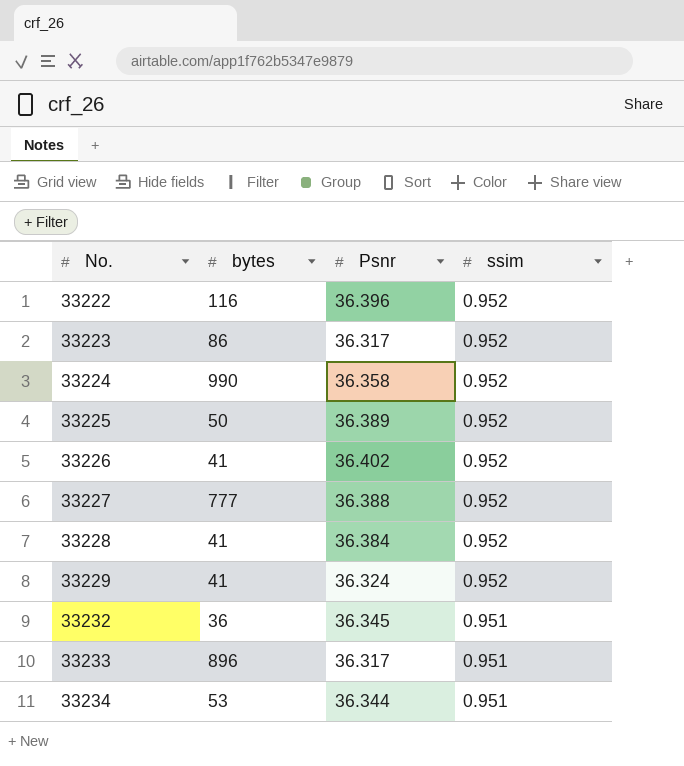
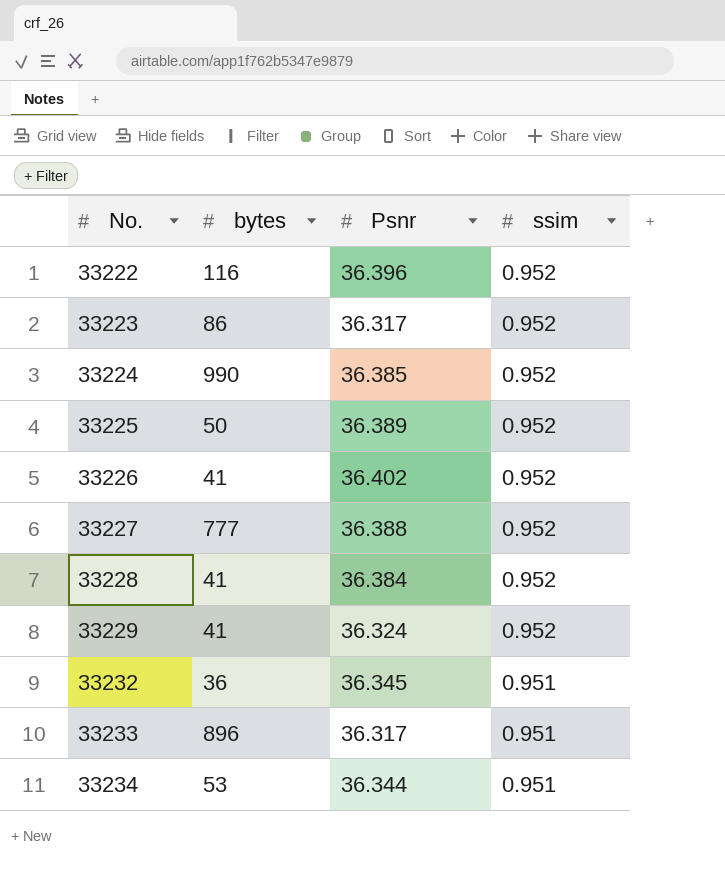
33224 | Psnr: 36.358 -> 36.385

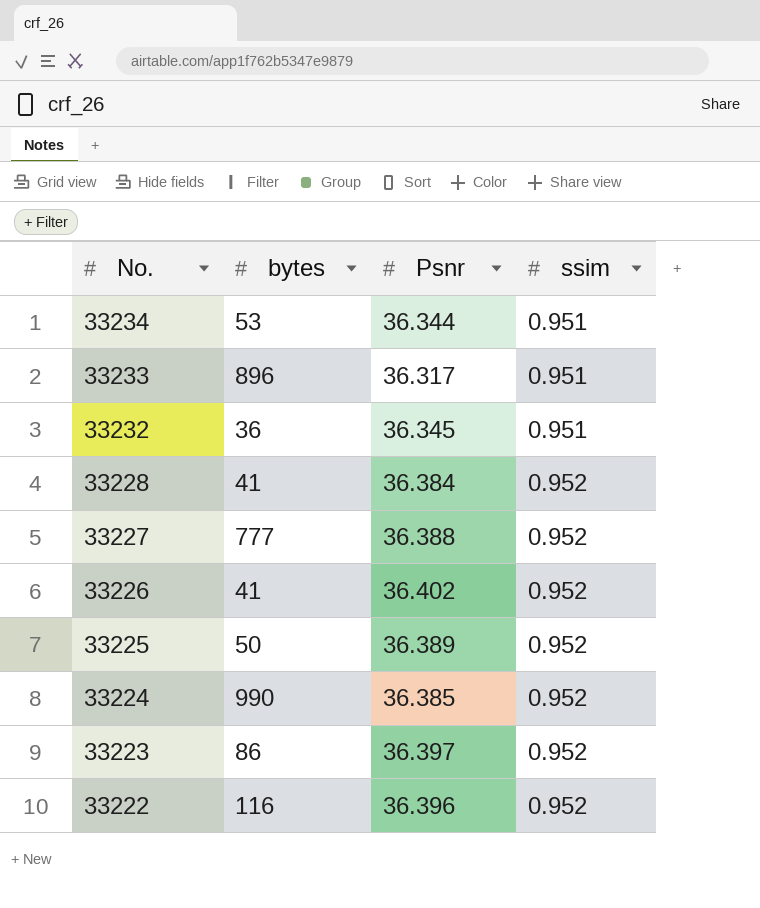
row order: No. ascending -> No. descending
row 33229: 41 | 36.324 | 0.952 -> none
33223 | Psnr: 36.317 -> 36.397

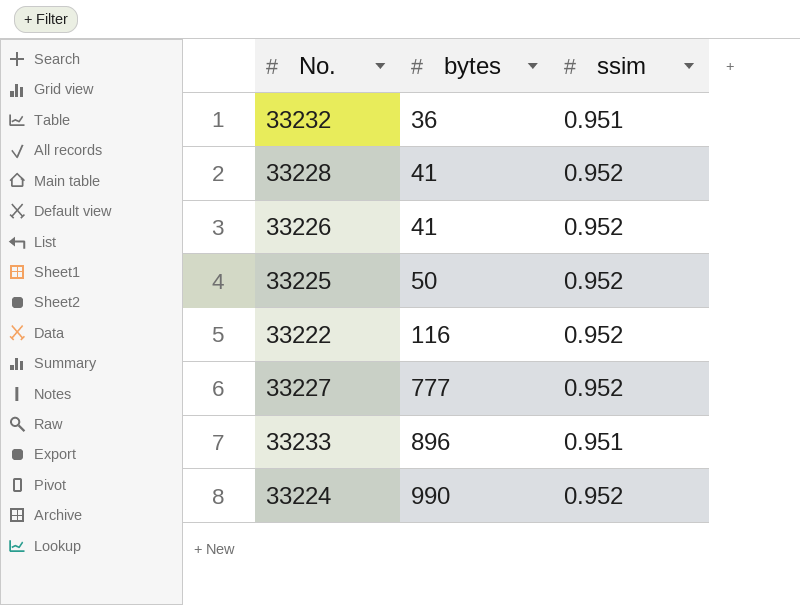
row order: No. descending -> bytes ascending
column Psnr | position: 3 -> none
row 33234: 53 | 36.344 | 0.951 -> none
row 33223: 86 | 36.397 | 0.952 -> none

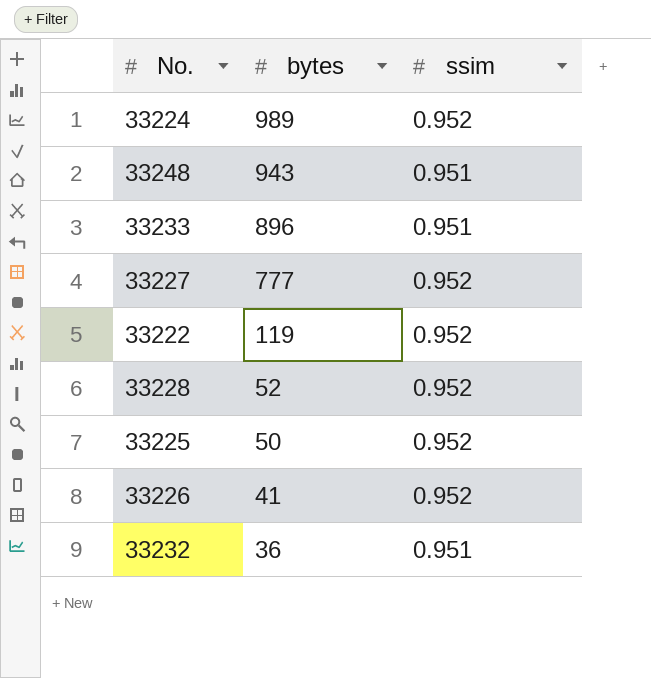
row order: bytes ascending -> bytes descending
33224 | bytes: 990 -> 989
row 33248: none -> 943 | 0.951
33222 | bytes: 116 -> 119
33228 | bytes: 41 -> 52

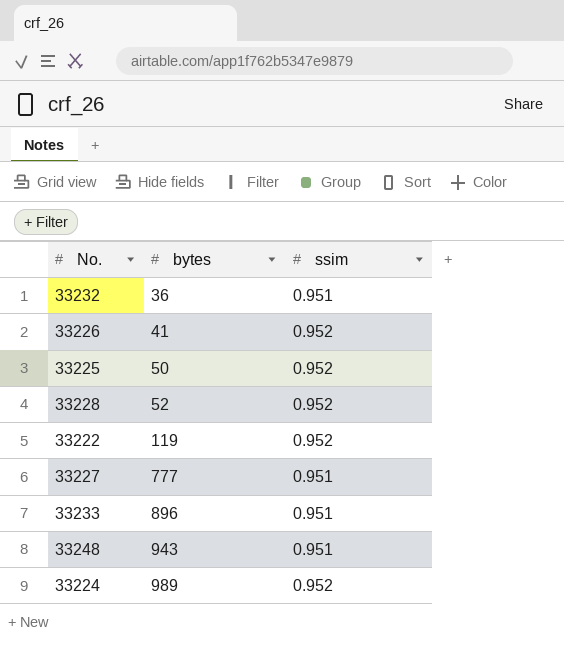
row order: bytes descending -> bytes ascending
33227 | ssim: 0.952 -> 0.951

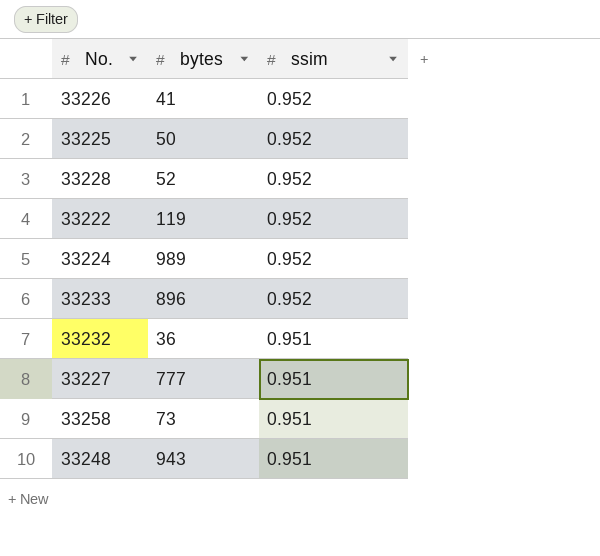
row order: bytes ascending -> ssim descending
33233 | ssim: 0.951 -> 0.952
row 33258: none -> 73 | 0.951

